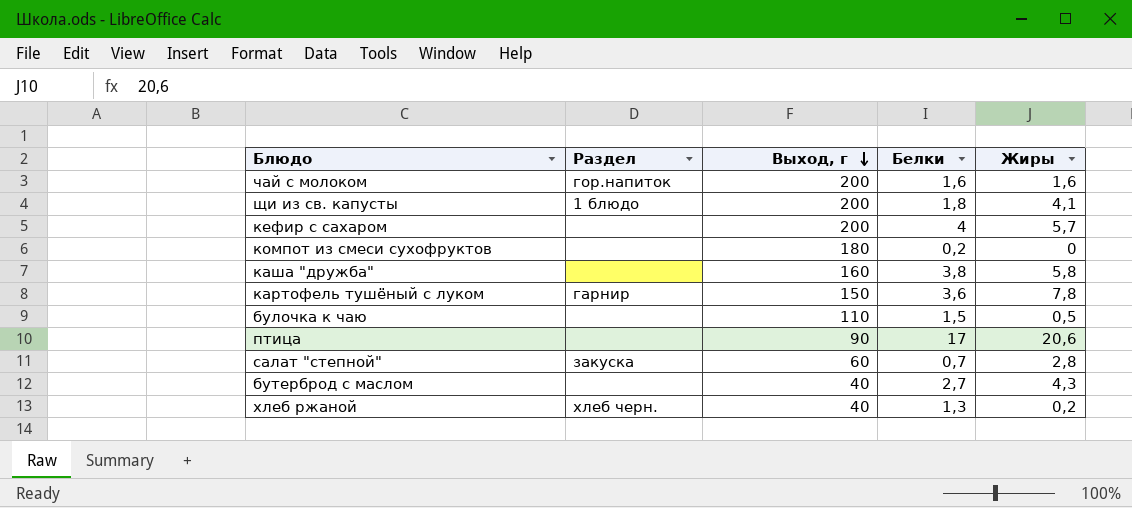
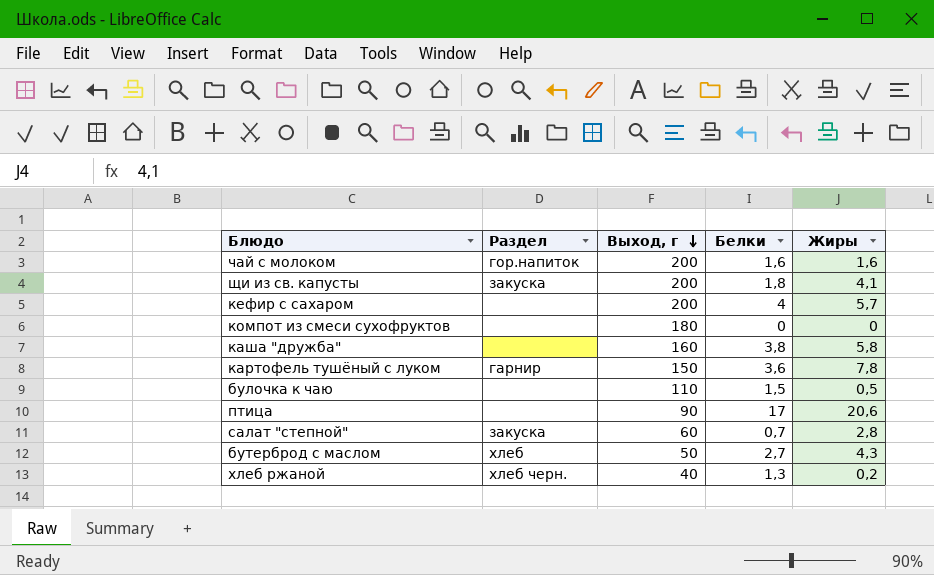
щи из св. капусты | Раздел: 1 блюдо -> закуска
компот из смеси сухофруктов | Белки: 0,2 -> 0
бутерброд с маслом | Раздел: none -> хлеб
бутерброд с маслом | Выход, г: 40 -> 50

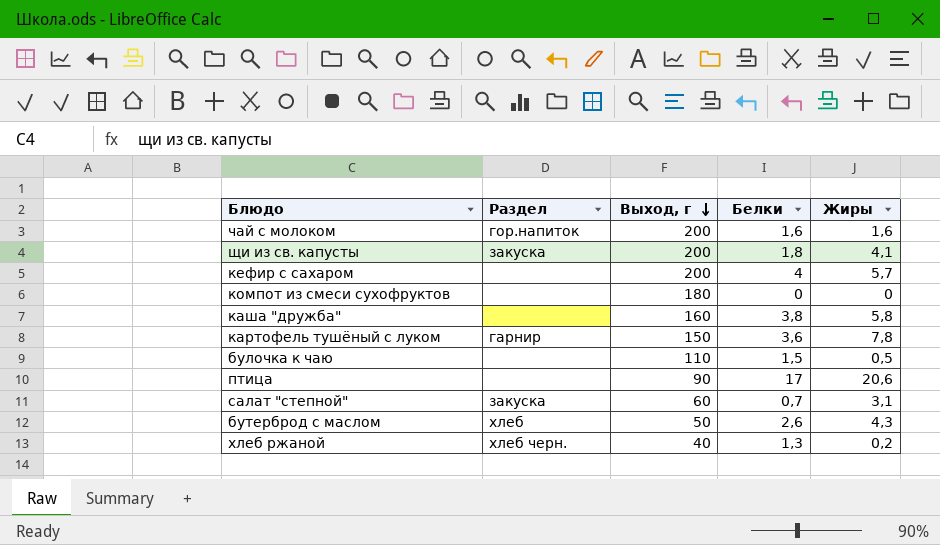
салат "степной" | Жиры: 2,8 -> 3,1
бутерброд с маслом | Белки: 2,7 -> 2,6

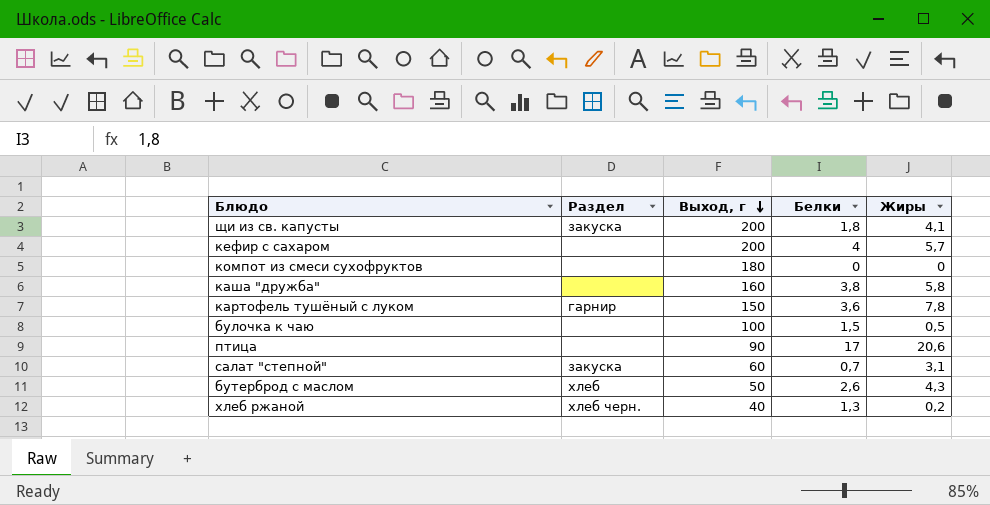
row чай с молоком: гор.напиток | 200 | 1,6 | 1,6 -> none
булочка к чаю | Выход, г: 110 -> 100

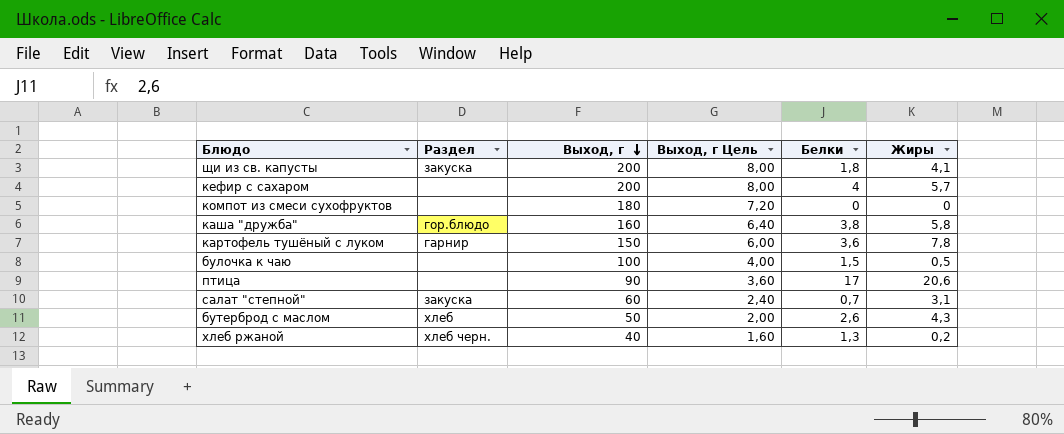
column Выход, г Цель | formula: none -> [Выход, г] * 0,04
каша "дружба" | Раздел: none -> гор.блюдо

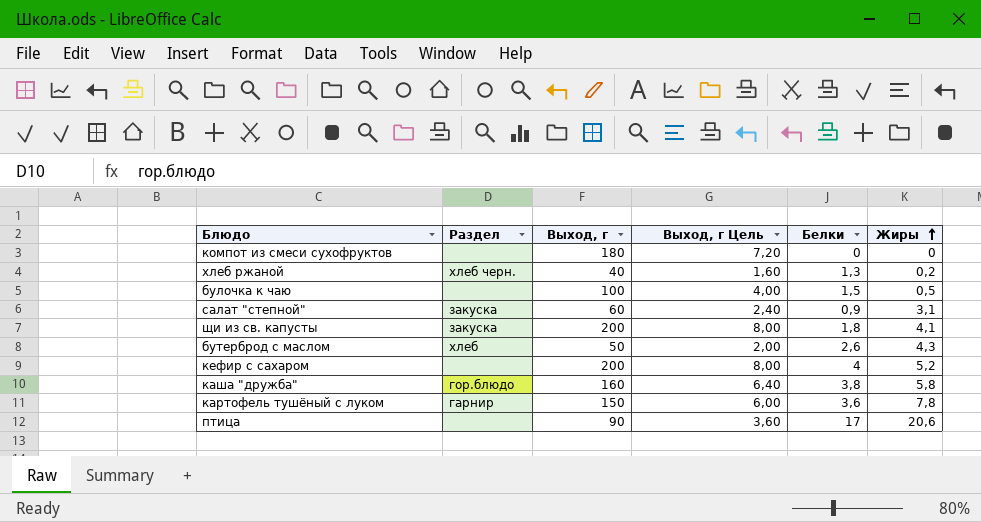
row order: Выход, г descending -> Жиры ascending
салат "степной" | Белки: 0,7 -> 0,9
кефир с сахаром | Жиры: 5,7 -> 5,2

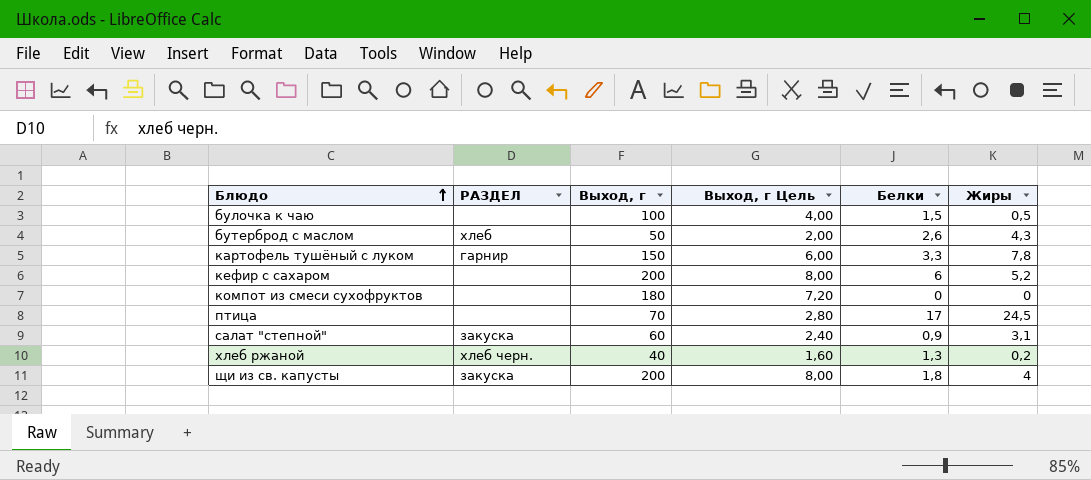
row order: Жиры ascending -> Блюдо ascending
column name: Раздел -> РАЗДЕЛ
row каша "дружба": гор.блюдо | 160 | 6,40 | 3,8 | 5,8 -> none
картофель тушёный с луком | Белки: 3,6 -> 3,3
кефир с сахаром | Белки: 4 -> 6
птица | Выход, г: 90 -> 70
птица | Выход, г Цель: 3,60 -> 2,80
птица | Жиры: 20,6 -> 24,5
щи из св. капусты | Жиры: 4,1 -> 4

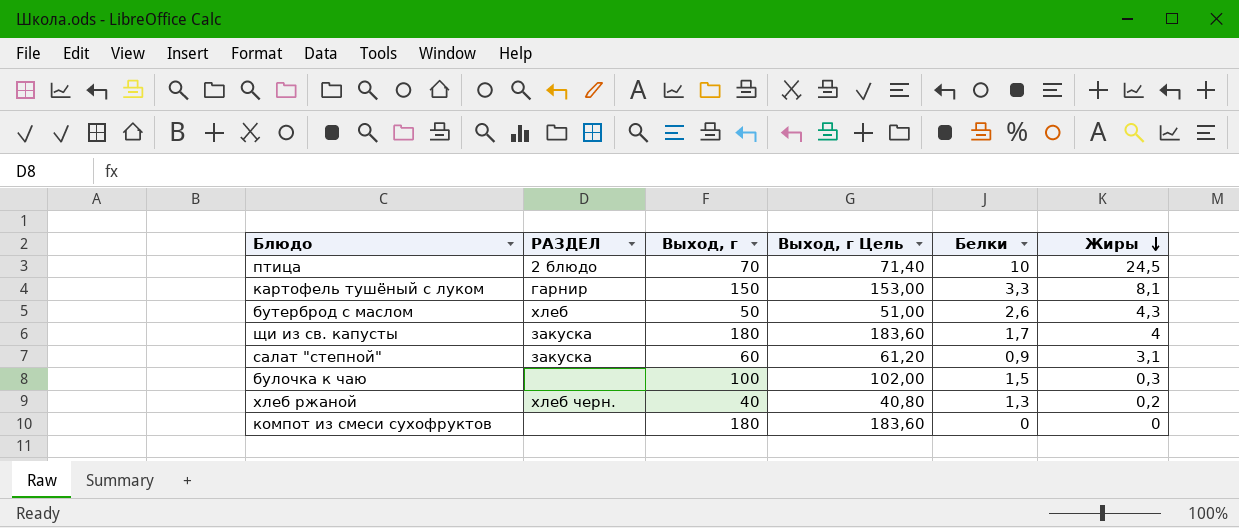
row order: Блюдо ascending -> Жиры descending
column Выход, г Цель | formula: [Выход, г] * 0,04 -> [Выход, г] * 1,02
row кефир с сахаром: none | 200 | 8,00 | 6 | 5,2 -> none
птица | РАЗДЕЛ: none -> 2 блюдо
птица | Белки: 17 -> 10
картофель тушёный с луком | Жиры: 7,8 -> 8,1
щи из св. капусты | Выход, г: 200 -> 180
щи из св. капусты | Белки: 1,8 -> 1,7
булочка к чаю | Жиры: 0,5 -> 0,3

